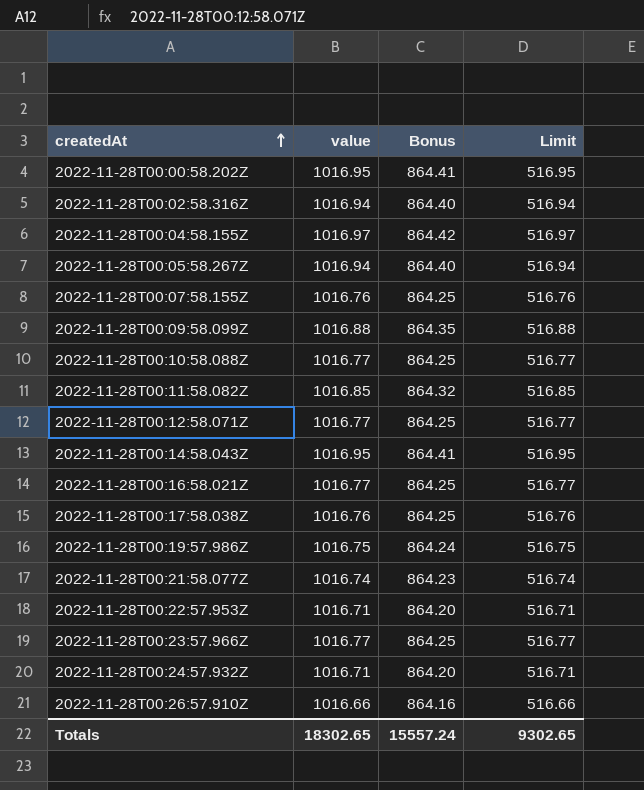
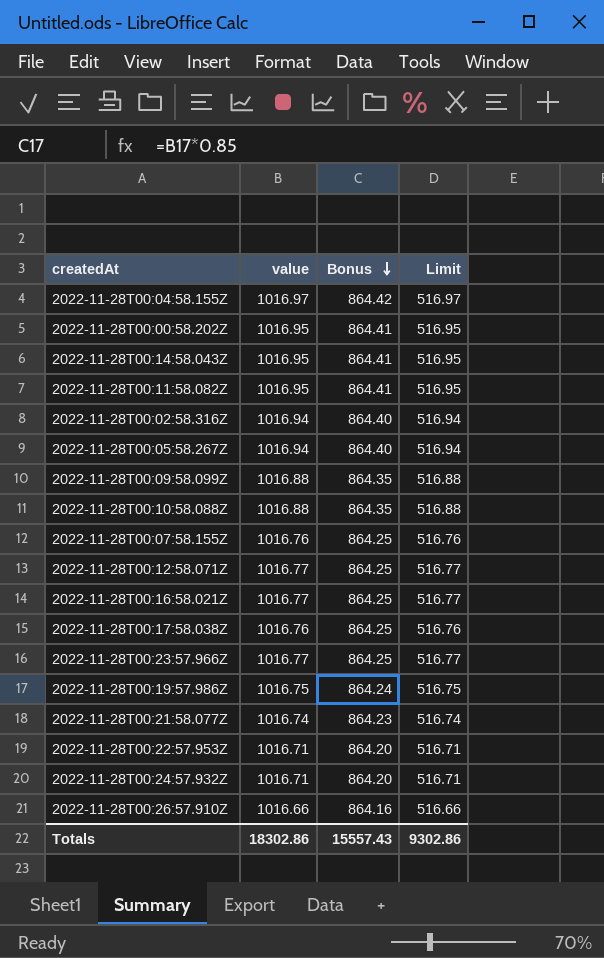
row order: createdAt ascending -> Bonus descending
2022-11-28T00:11:58.082Z | value: 1016.85 -> 1016.95
2022-11-28T00:11:58.082Z | Bonus: 864.32 -> 864.41
2022-11-28T00:11:58.082Z | Limit: 516.85 -> 516.95
2022-11-28T00:10:58.088Z | value: 1016.77 -> 1016.88
2022-11-28T00:10:58.088Z | Bonus: 864.25 -> 864.35
2022-11-28T00:10:58.088Z | Limit: 516.77 -> 516.88
Totals | value: 18302.65 -> 18302.86
Totals | Bonus: 15557.24 -> 15557.43
Totals | Limit: 9302.65 -> 9302.86

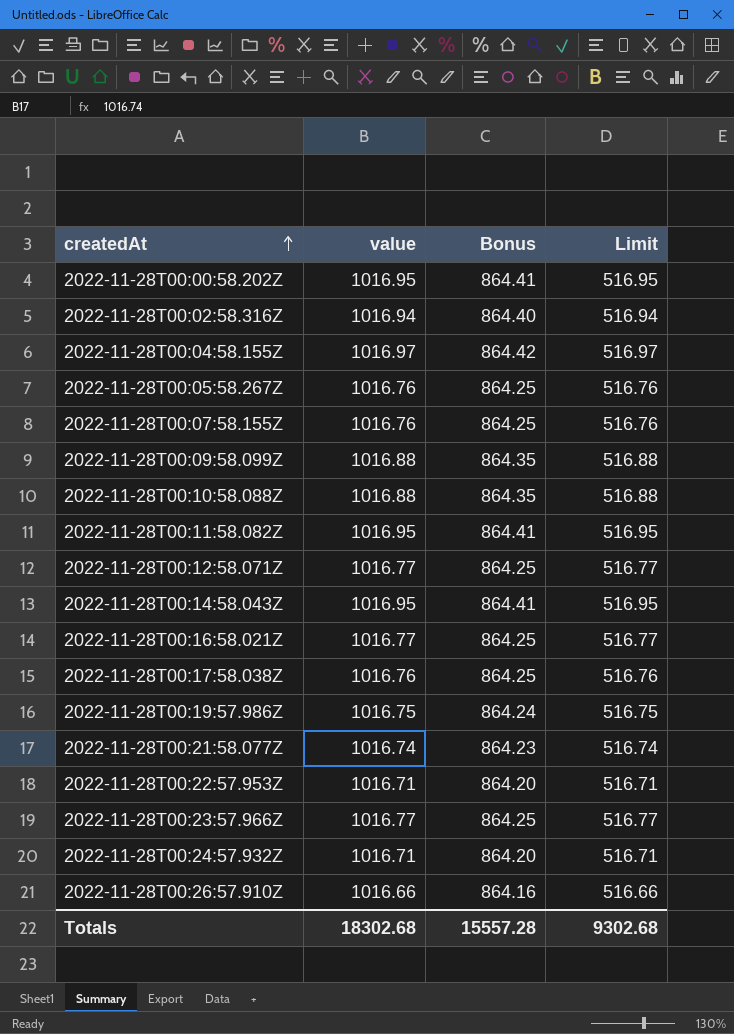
row order: Bonus descending -> createdAt ascending
2022-11-28T00:05:58.267Z | value: 1016.94 -> 1016.76
2022-11-28T00:05:58.267Z | Bonus: 864.40 -> 864.25
2022-11-28T00:05:58.267Z | Limit: 516.94 -> 516.76
Totals | value: 18302.86 -> 18302.68
Totals | Bonus: 15557.43 -> 15557.28
Totals | Limit: 9302.86 -> 9302.68

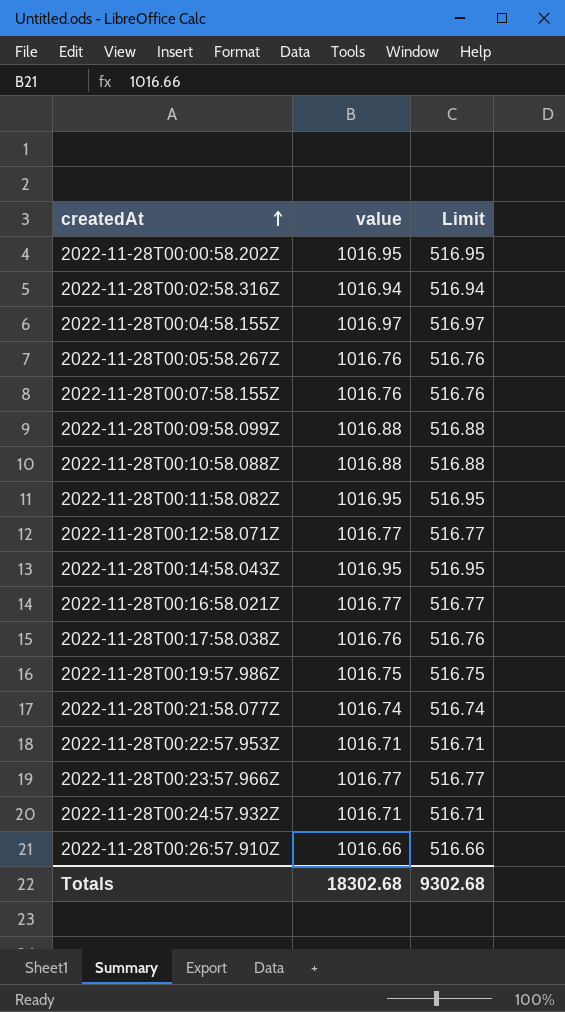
column Bonus | formula: [value] * 0.85 -> none

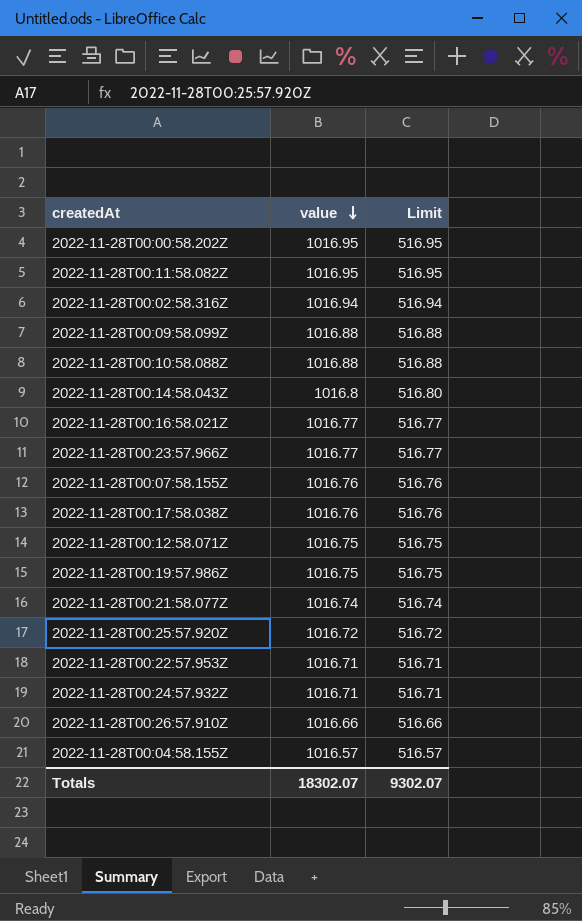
row order: createdAt ascending -> value descending
row 2022-11-28T00:05:58.267Z: 1016.76 | 516.76 -> none
2022-11-28T00:14:58.043Z | value: 1016.95 -> 1016.8
2022-11-28T00:14:58.043Z | Limit: 516.95 -> 516.80
2022-11-28T00:12:58.071Z | value: 1016.77 -> 1016.75
2022-11-28T00:12:58.071Z | Limit: 516.77 -> 516.75
row 2022-11-28T00:25:57.920Z: none -> 1016.72 | 516.72
2022-11-28T00:04:58.155Z | value: 1016.97 -> 1016.57
2022-11-28T00:04:58.155Z | Limit: 516.97 -> 516.57
Totals | value: 18302.68 -> 18302.07
Totals | Limit: 9302.68 -> 9302.07

